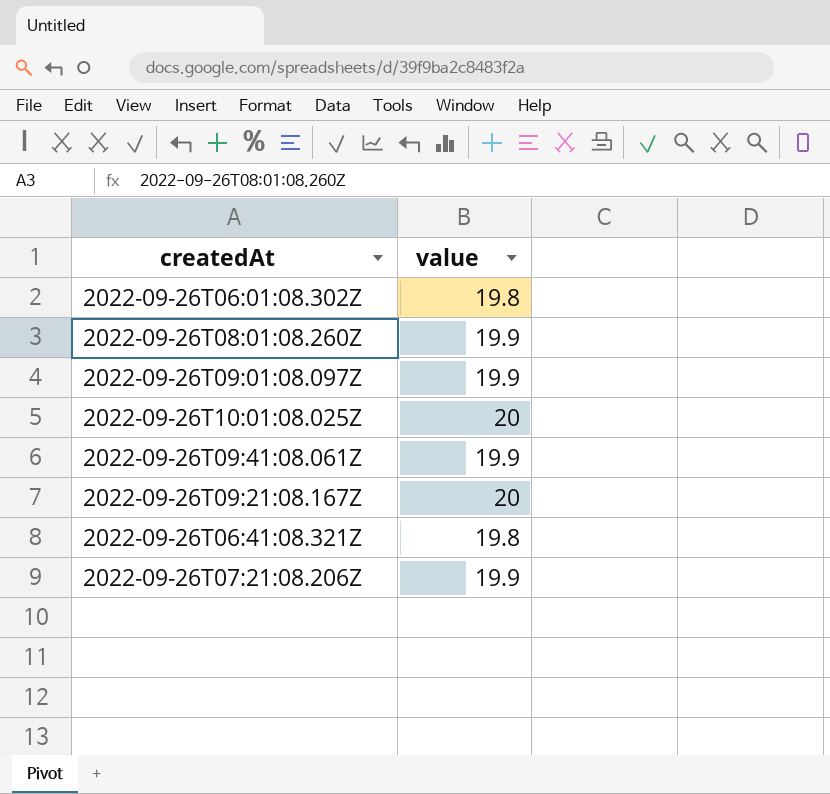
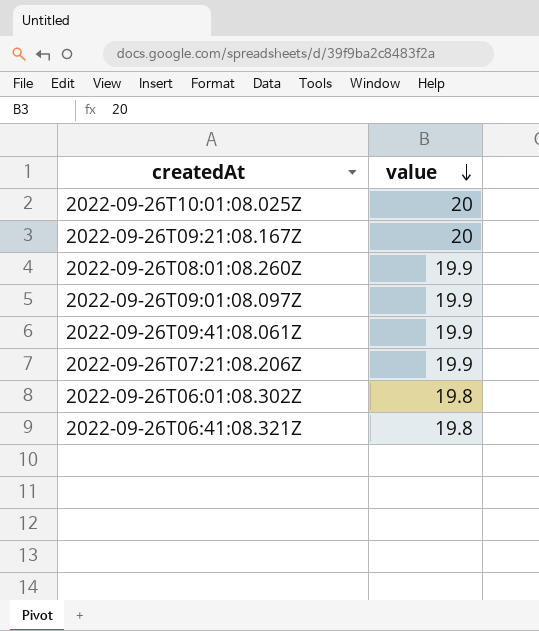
row order: none -> value descending

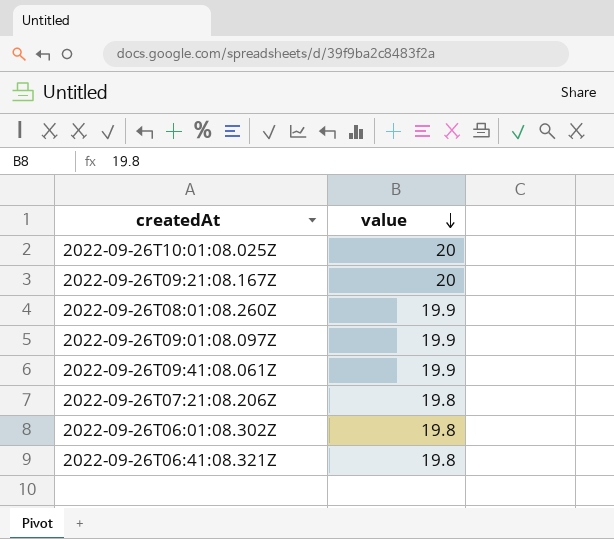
2022-09-26T07:21:08.206Z | value: 19.9 -> 19.8

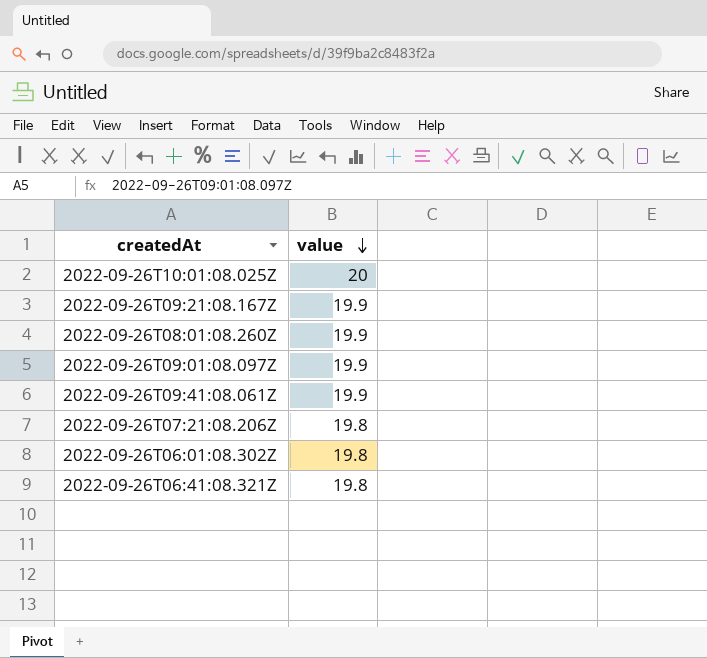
2022-09-26T09:21:08.167Z | value: 20 -> 19.9

